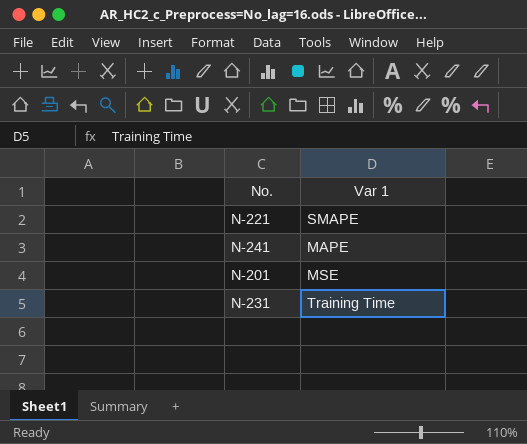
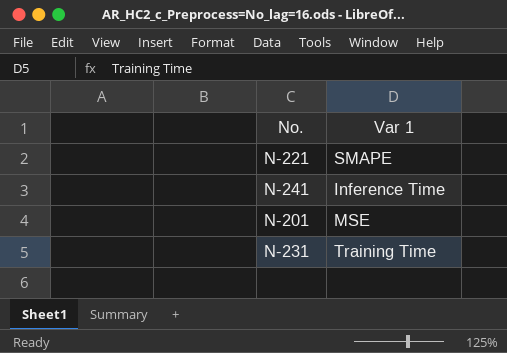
N-241 | Var 1: MAPE -> Inference Time

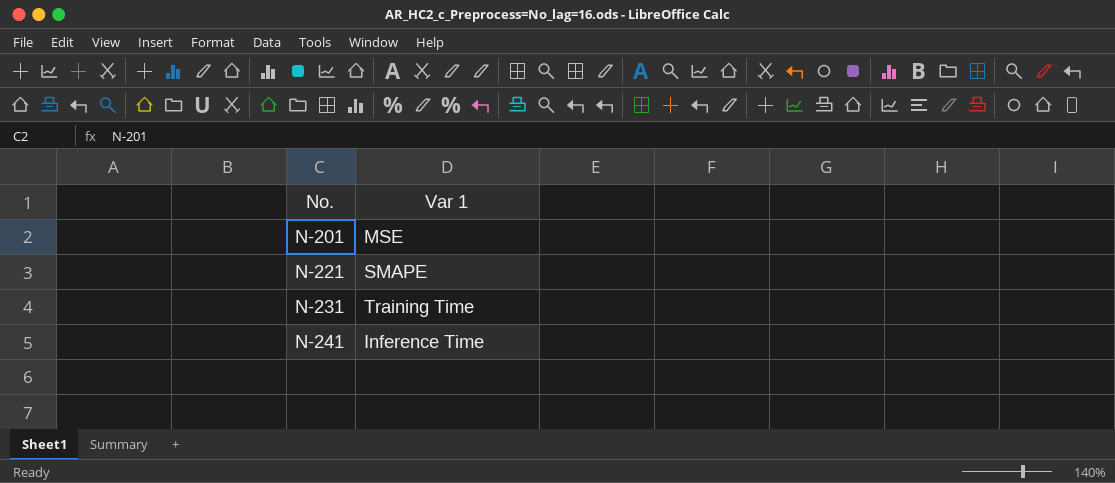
row order: none -> No. ascending

